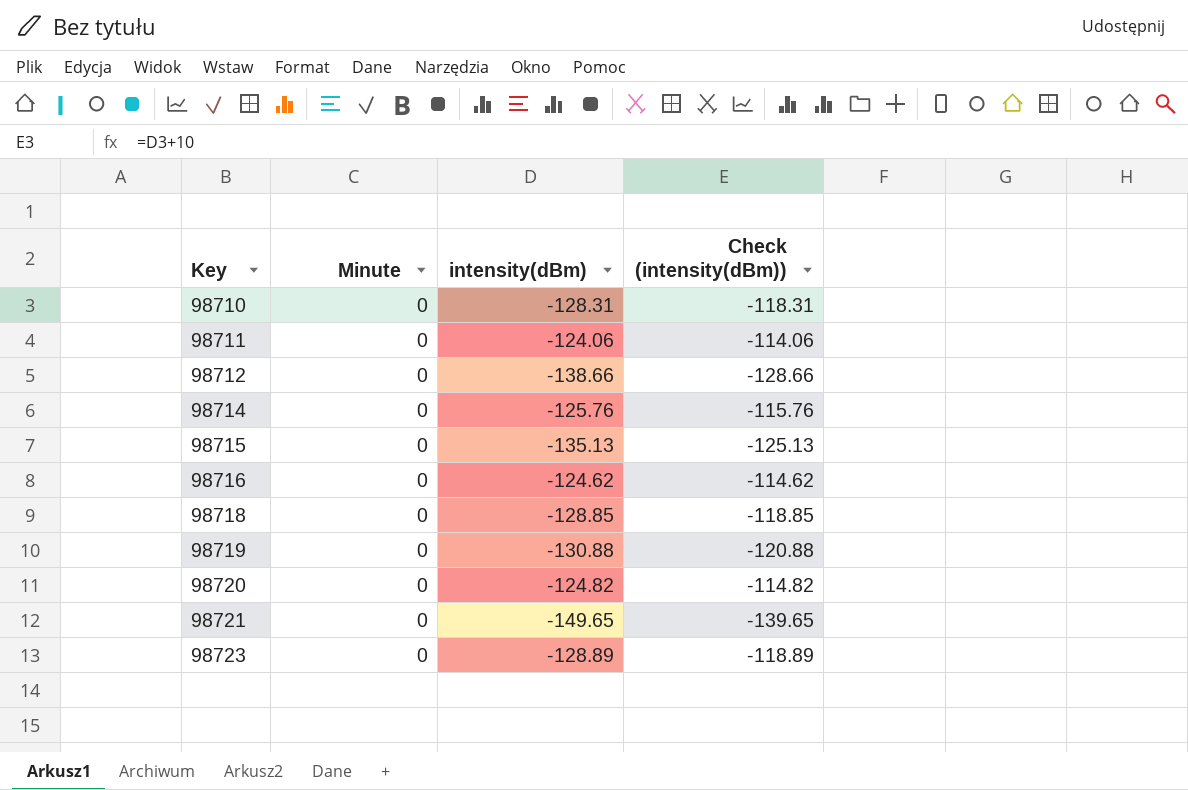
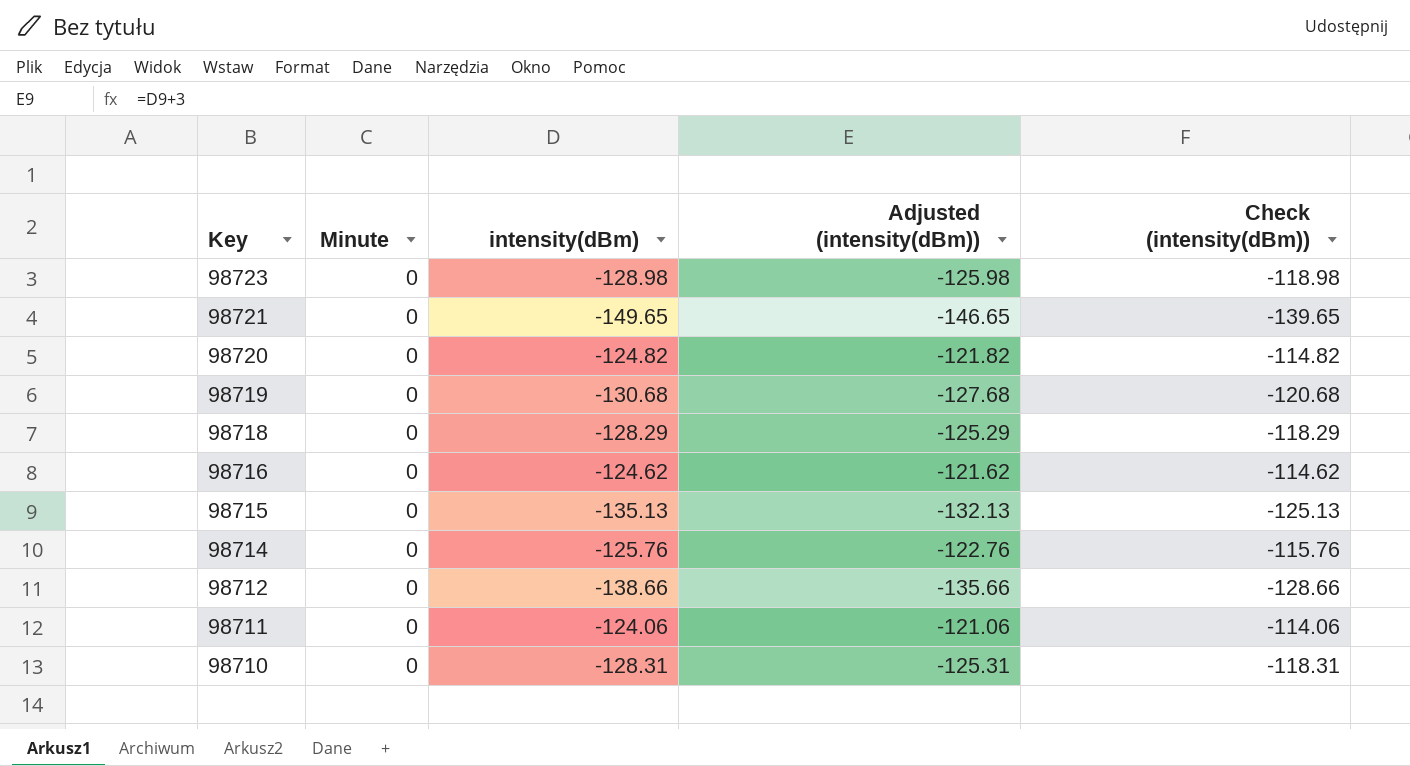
row order: Key ascending -> Key descending
column Adjusted (intensity(dBm)) | formula: none -> [intensity(dBm)] + 3
98723 | intensity(dBm): -128.89 -> -128.98
98723 | Check (intensity(dBm)): -118.89 -> -118.98
98719 | intensity(dBm): -130.88 -> -130.68
98719 | Check (intensity(dBm)): -120.88 -> -120.68
98718 | intensity(dBm): -128.85 -> -128.29
98718 | Check (intensity(dBm)): -118.85 -> -118.29

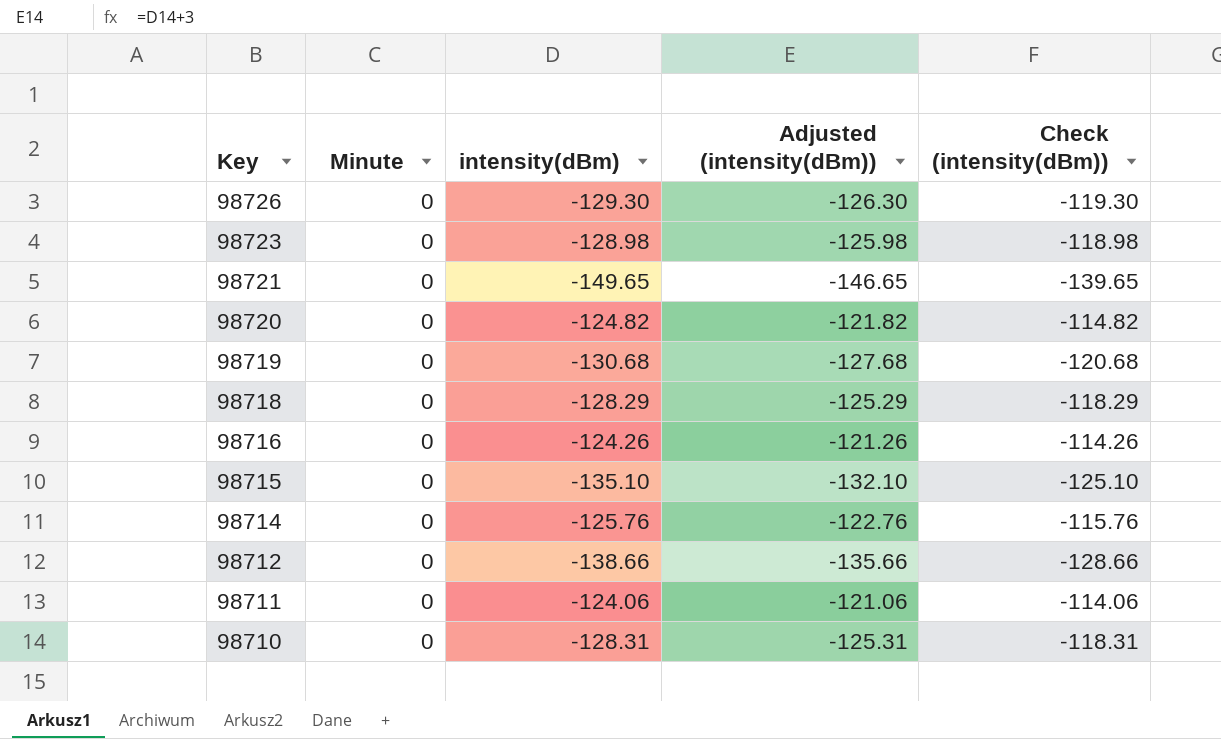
row 98726: none -> 0 | -129.30 | -126.30 | -119.30
98716 | intensity(dBm): -124.62 -> -124.26
98716 | Adjusted (intensity(dBm)): -121.62 -> -121.26
98716 | Check (intensity(dBm)): -114.62 -> -114.26
98715 | intensity(dBm): -135.13 -> -135.10
98715 | Adjusted (intensity(dBm)): -132.13 -> -132.10
98715 | Check (intensity(dBm)): -125.13 -> -125.10

